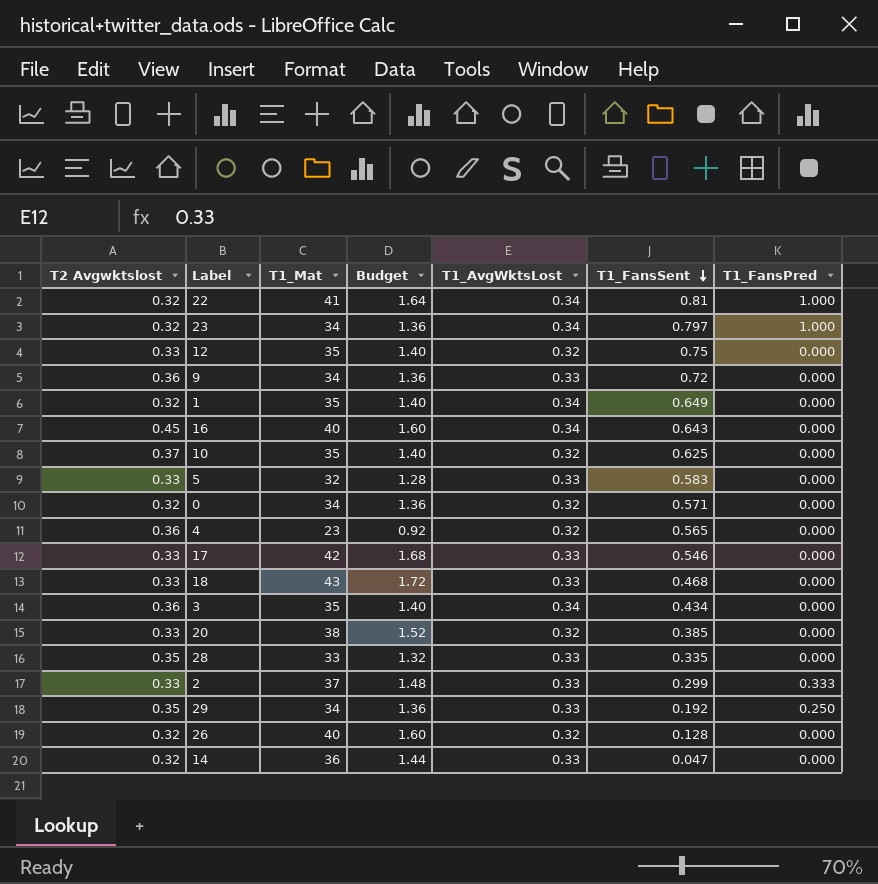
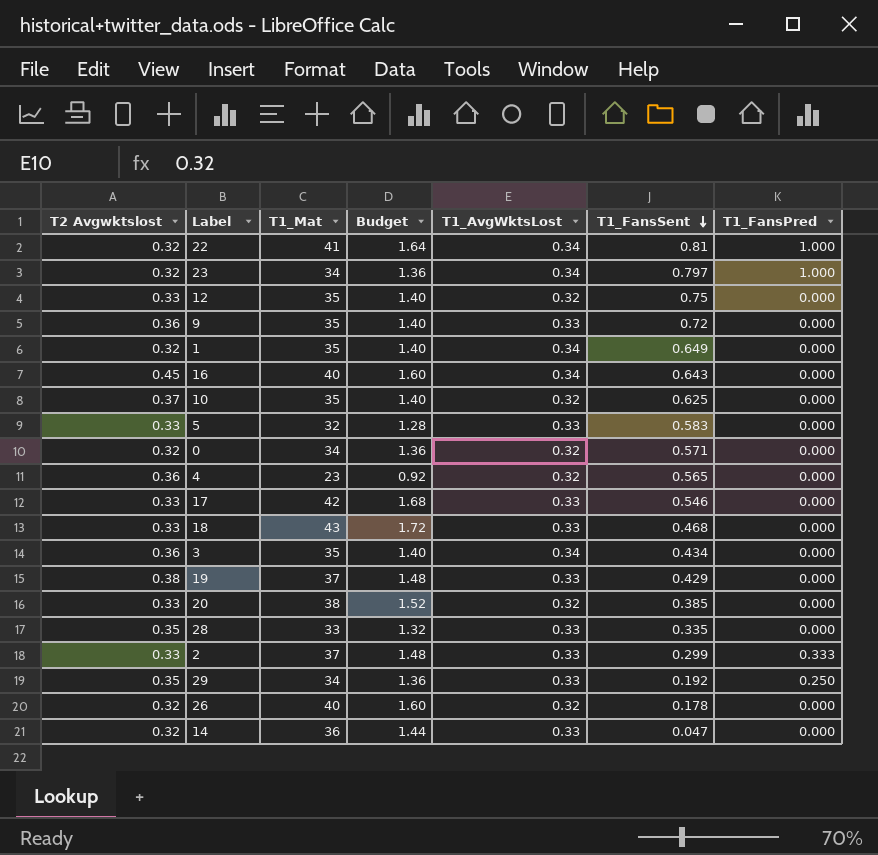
9 | T1_Mat: 34 -> 35
9 | Budget: 1.36 -> 1.40
row 19: none -> 0.38 | 37 | 1.48 | 0.33 | 0.429 | 0.000
26 | T1_FansSent: 0.128 -> 0.178

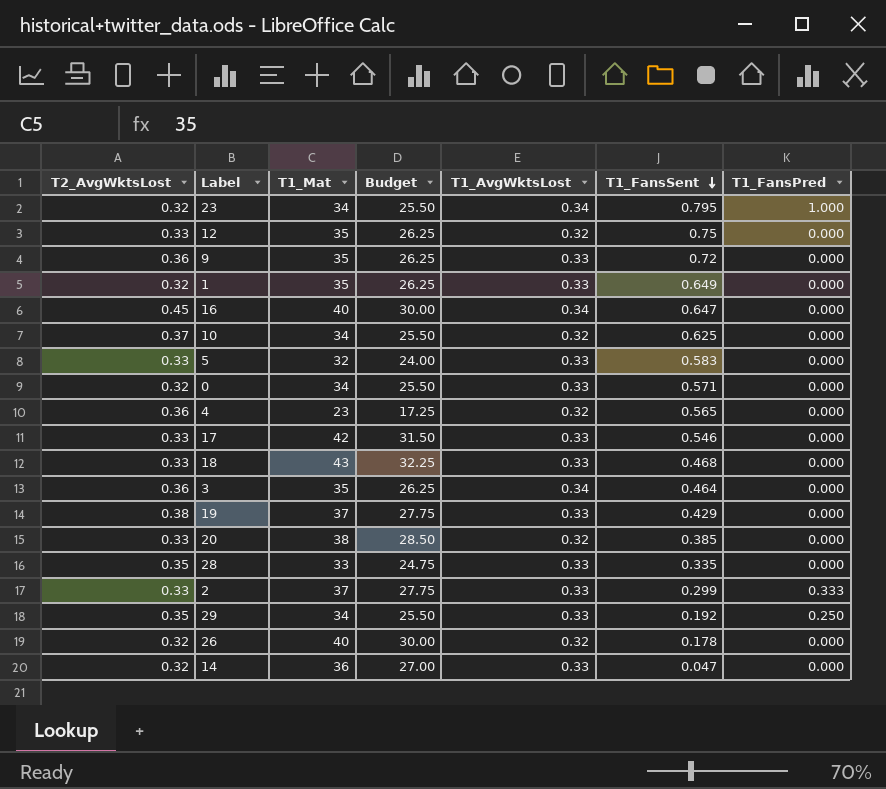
column name: T2 Avgwktslost -> T2_AvgWktsLost
column Budget | formula: [T1_Mat] * 0.04 -> [T1_Mat] * 0.75
row 22: 0.32 | 41 | 1.64 | 0.34 | 0.81 | 1.000 -> none
23 | T1_FansSent: 0.797 -> 0.795
1 | T1_AvgWktsLost: 0.34 -> 0.33
16 | T1_FansSent: 0.643 -> 0.647
10 | T1_Mat: 35 -> 34
0 | T1_AvgWktsLost: 0.32 -> 0.33
3 | T1_FansSent: 0.434 -> 0.464

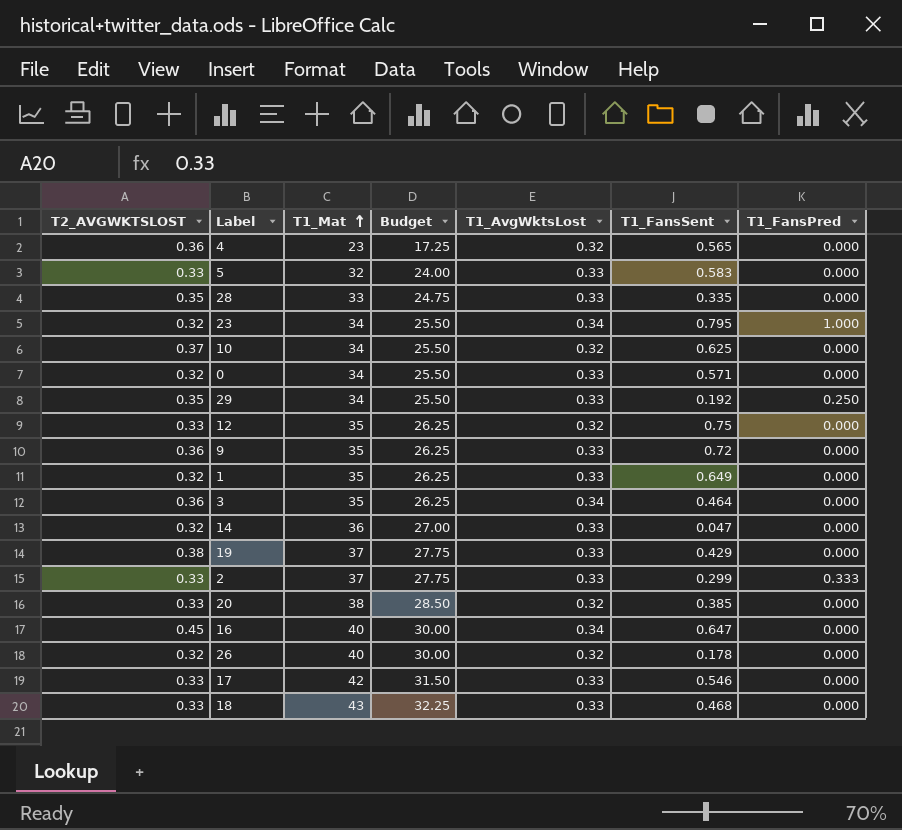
row order: T1_FansSent descending -> T1_Mat ascending
column name: T2_AvgWktsLost -> T2_AVGWKTSLOST

